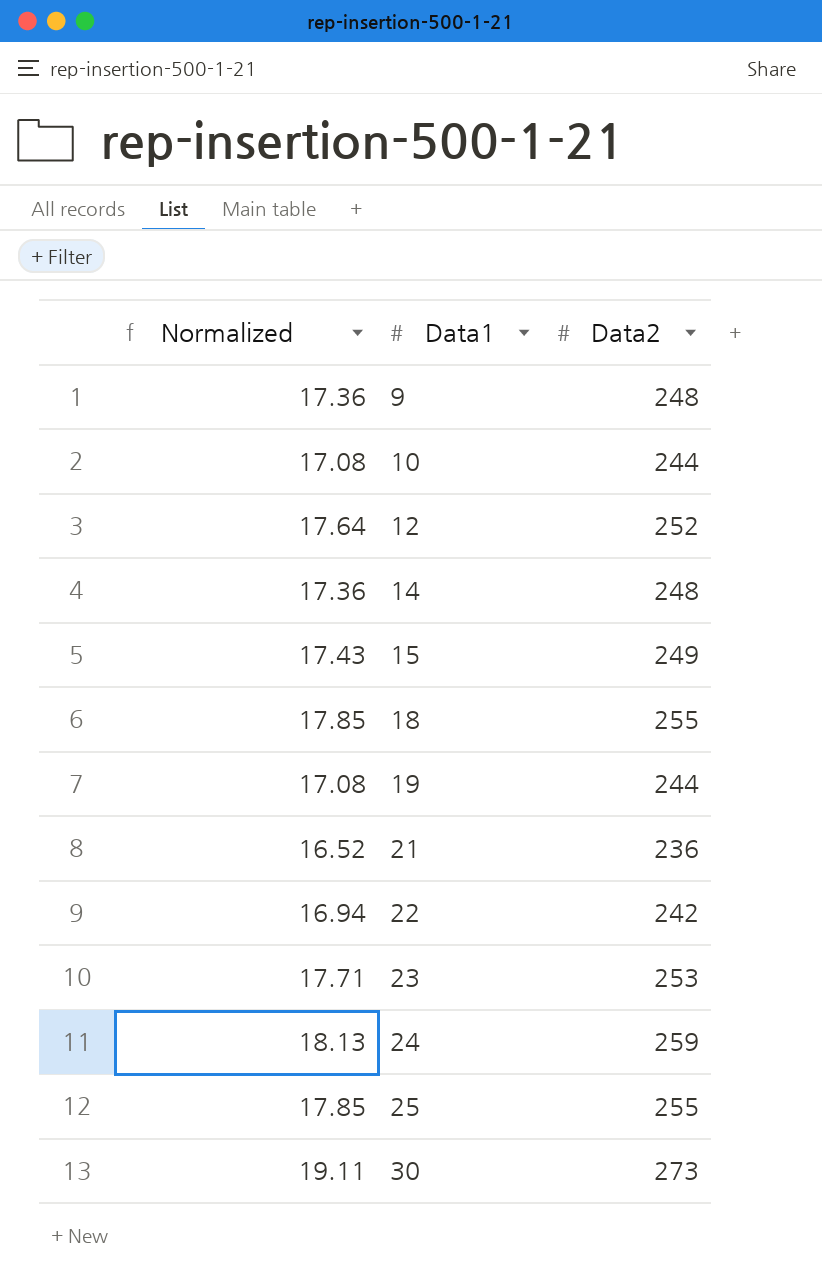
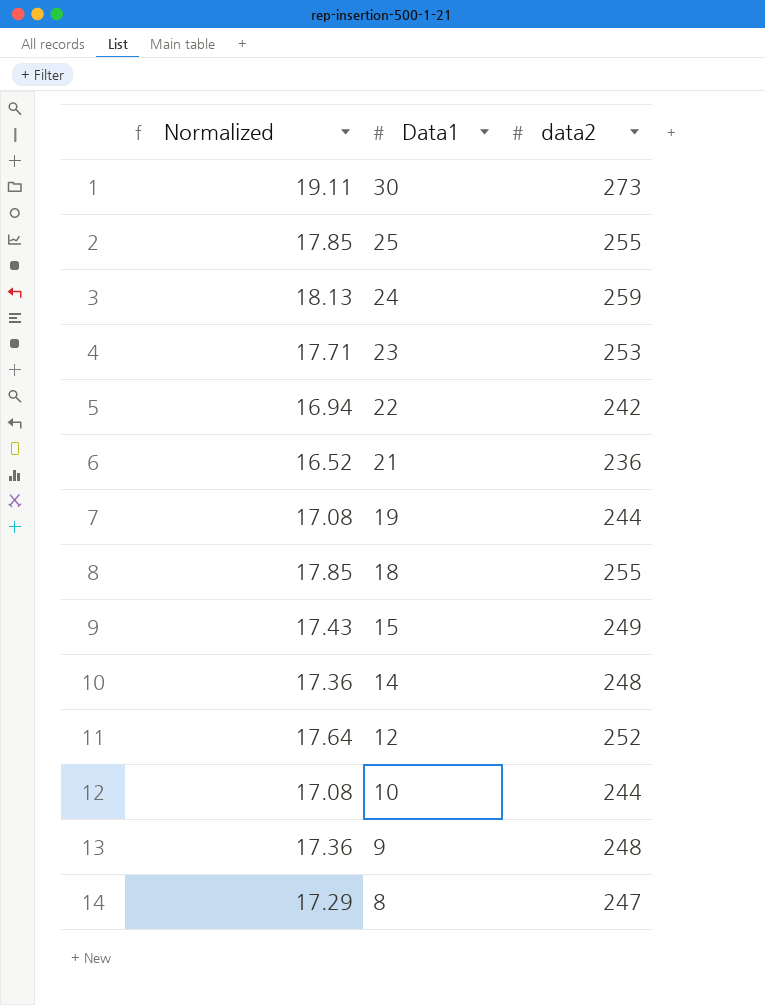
row order: Data1 ascending -> Data1 descending
column name: Data2 -> data2
row 8: none -> 17.29 | 247

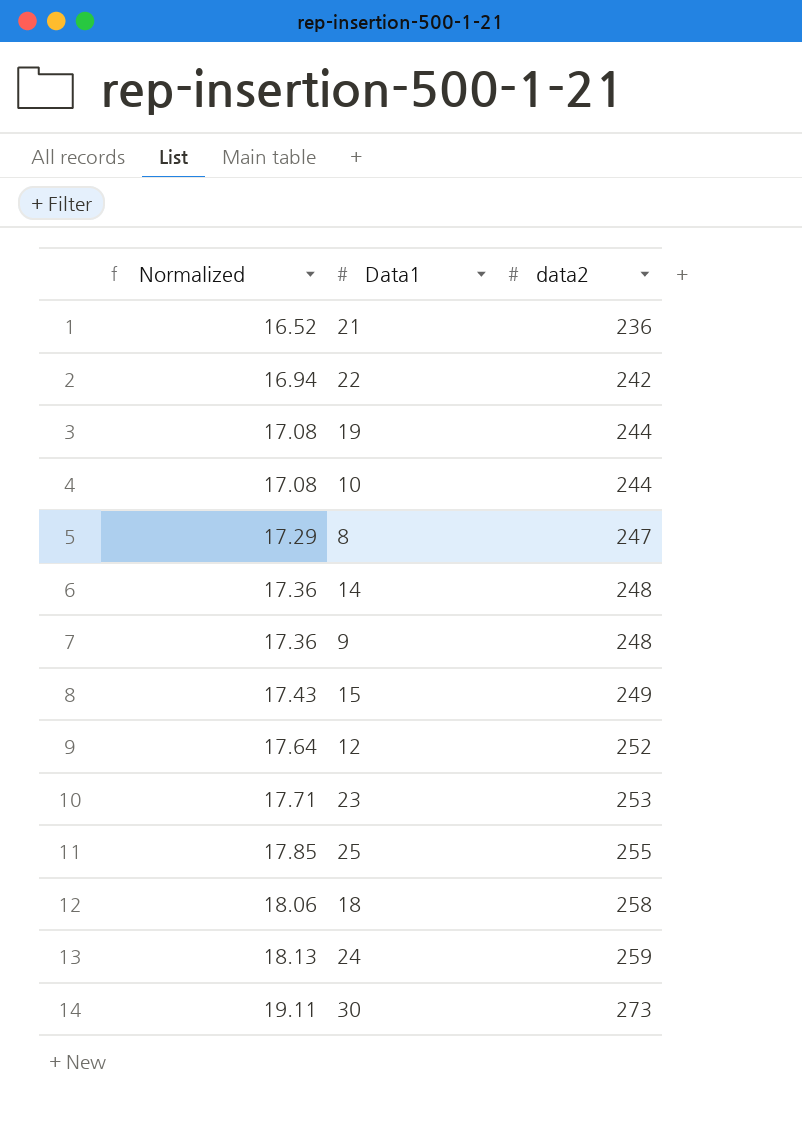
row order: Data1 descending -> Normalized ascending
18 | Normalized: 17.85 -> 18.06
18 | data2: 255 -> 258

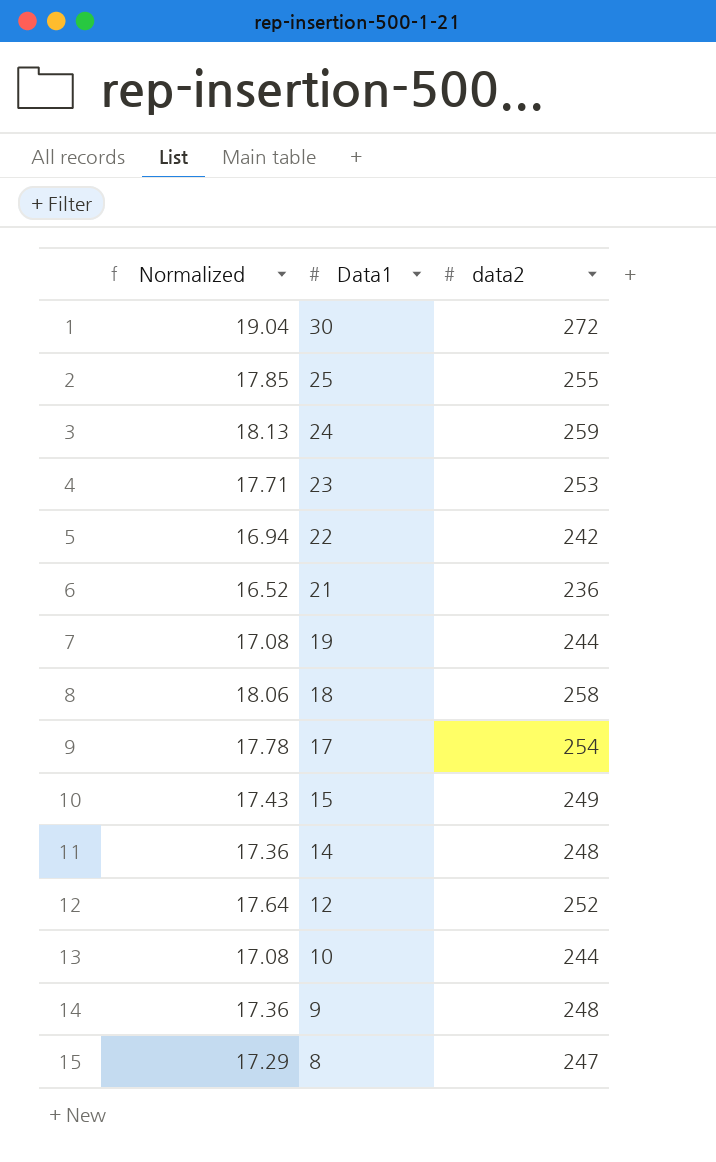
row order: Normalized ascending -> Data1 descending
30 | Normalized: 19.11 -> 19.04
30 | data2: 273 -> 272
row 17: none -> 17.78 | 254

